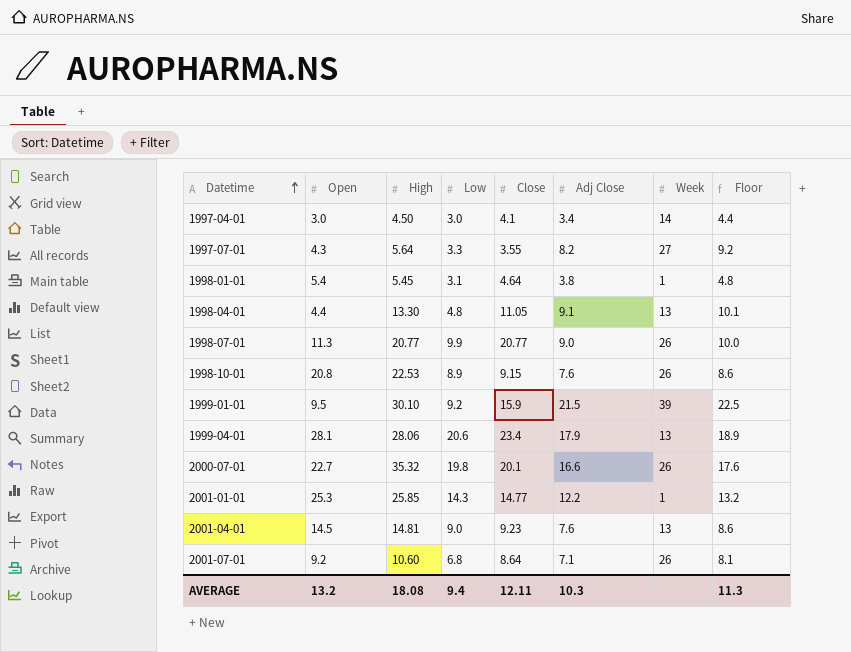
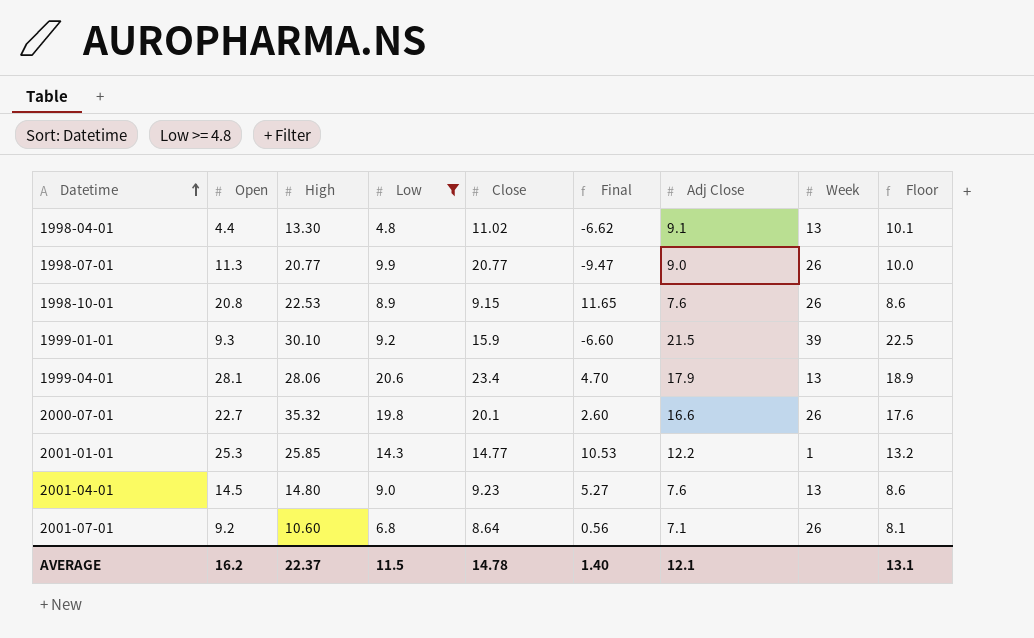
filter: none -> Low >= 4.8
column Final | formula: none -> [Open] - [Close]
1998-04-01 | Close: 11.05 -> 11.02
1999-01-01 | Open: 9.5 -> 9.3
2001-04-01 | High: 14.81 -> 14.80
AVERAGE | Open: 13.2 -> 16.2
AVERAGE | High: 18.08 -> 22.37
AVERAGE | Low: 9.4 -> 11.5
AVERAGE | Close: 12.11 -> 14.78
AVERAGE | Adj Close: 10.3 -> 12.1
AVERAGE | Floor: 11.3 -> 13.1

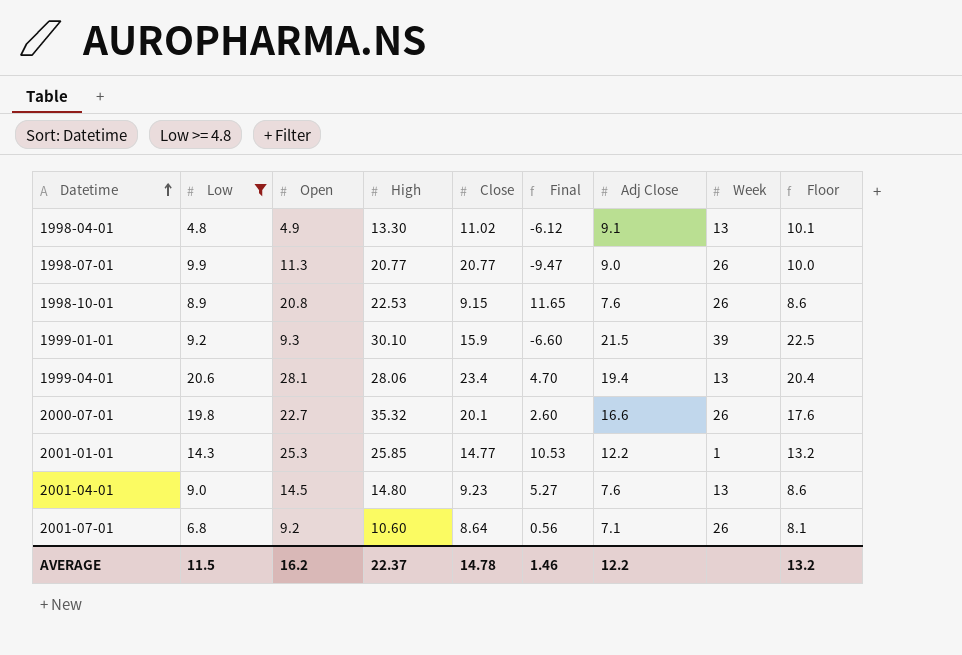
column Low | position: 4 -> 2
1998-04-01 | Open: 4.4 -> 4.9
1998-04-01 | Final: -6.62 -> -6.12
1999-04-01 | Adj Close: 17.9 -> 19.4
1999-04-01 | Floor: 18.9 -> 20.4
AVERAGE | Final: 1.40 -> 1.46
AVERAGE | Adj Close: 12.1 -> 12.2
AVERAGE | Floor: 13.1 -> 13.2

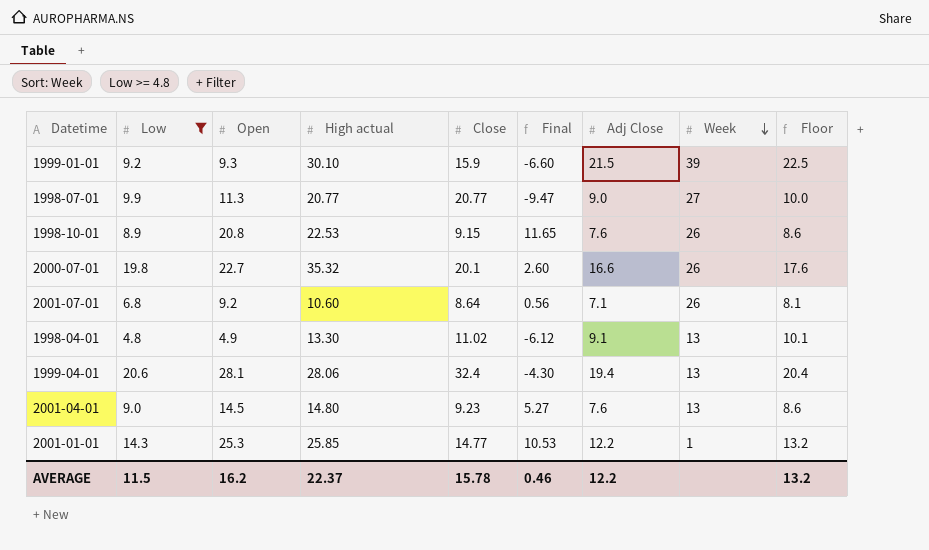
row order: Datetime ascending -> Week descending
column name: High -> High actual
1998-07-01 | Week: 26 -> 27
1999-04-01 | Close: 23.4 -> 32.4
1999-04-01 | Final: 4.70 -> -4.30
AVERAGE | Close: 14.78 -> 15.78
AVERAGE | Final: 1.46 -> 0.46

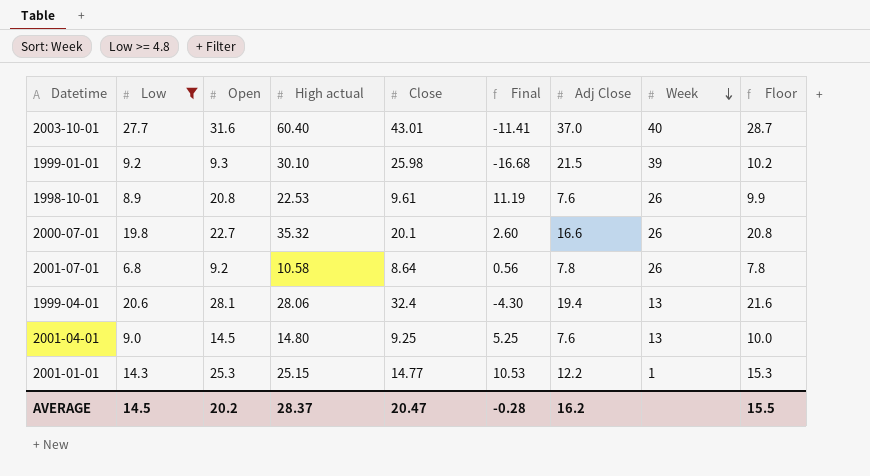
column Floor | formula: [Adj Close] + 1 -> [Low] + 1
row 1998-07-01: 9.9 | 11.3 | 20.77 | 20.77 | -9.47 | 9.0 | 27 | 10.0 -> none
row 1998-04-01: 4.8 | 4.9 | 13.30 | 11.02 | -6.12 | 9.1 | 13 | 10.1 -> none
row 2003-10-01: none -> 27.7 | 31.6 | 60.40 | 43.01 | -11.41 | 37.0 | 40 | 28.7
1999-01-01 | Close: 15.9 -> 25.98
1999-01-01 | Final: -6.60 -> -16.68
1998-10-01 | Close: 9.15 -> 9.61
1998-10-01 | Final: 11.65 -> 11.19
2001-07-01 | High actual: 10.60 -> 10.58
2001-07-01 | Adj Close: 7.1 -> 7.8
2001-04-01 | Close: 9.23 -> 9.25
2001-04-01 | Final: 5.27 -> 5.25
2001-01-01 | High actual: 25.85 -> 25.15
AVERAGE | Low: 11.5 -> 14.5
AVERAGE | Open: 16.2 -> 20.2
AVERAGE | High actual: 22.37 -> 28.37
AVERAGE | Close: 15.78 -> 20.47
AVERAGE | Final: 0.46 -> -0.28
AVERAGE | Adj Close: 12.2 -> 16.2
AVERAGE | Floor: 13.2 -> 15.5

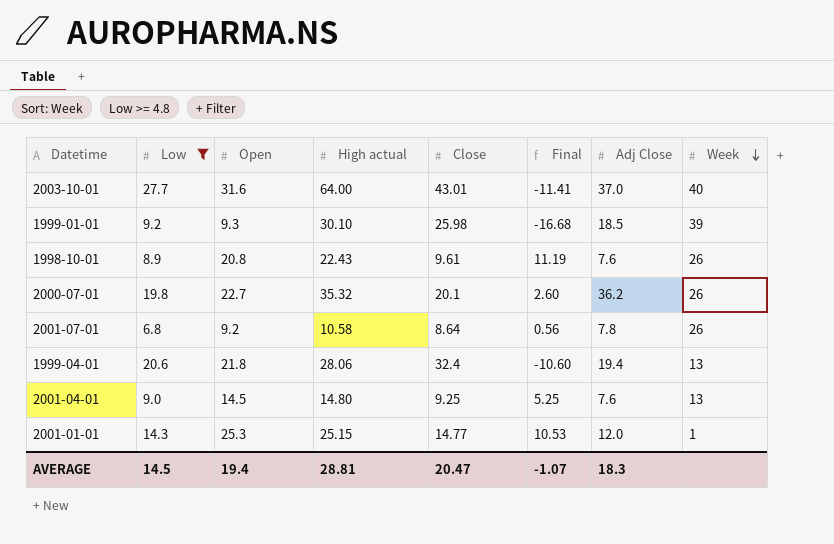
column Floor | formula: [Low] + 1 -> none
2003-10-01 | High actual: 60.40 -> 64.00
1999-01-01 | Adj Close: 21.5 -> 18.5
1998-10-01 | High actual: 22.53 -> 22.43
2000-07-01 | Adj Close: 16.6 -> 36.2
1999-04-01 | Open: 28.1 -> 21.8
1999-04-01 | Final: -4.30 -> -10.60
2001-01-01 | Adj Close: 12.2 -> 12.0
AVERAGE | Open: 20.2 -> 19.4
AVERAGE | High actual: 28.37 -> 28.81
AVERAGE | Final: -0.28 -> -1.07
AVERAGE | Adj Close: 16.2 -> 18.3

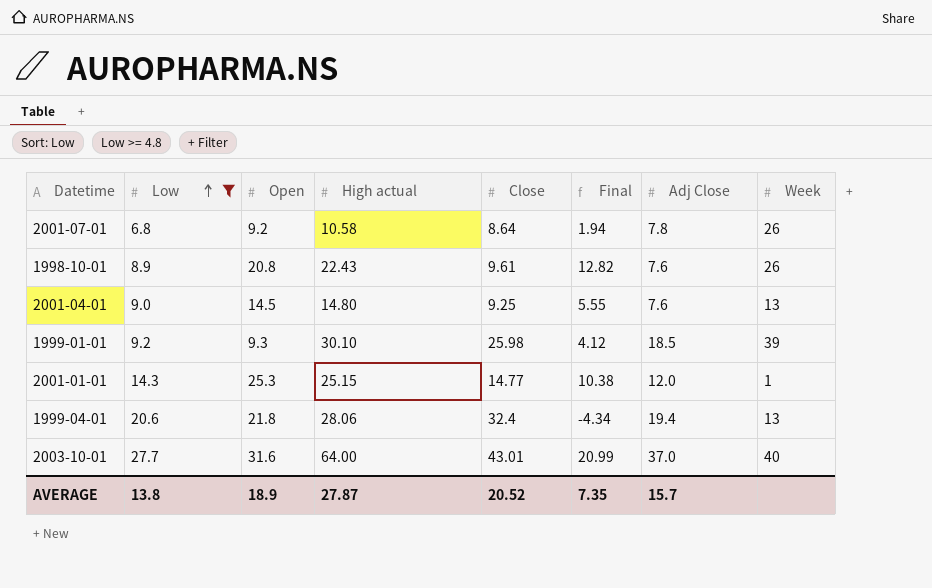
row order: Week descending -> Low ascending
column Final | formula: [Open] - [Close] -> [High actual] - [Close]
row 2000-07-01: 19.8 | 22.7 | 35.32 | 20.1 | 2.60 | 36.2 | 26 -> none
AVERAGE | Low: 14.5 -> 13.8
AVERAGE | Open: 19.4 -> 18.9
AVERAGE | High actual: 28.81 -> 27.87
AVERAGE | Close: 20.47 -> 20.52
AVERAGE | Final: -1.07 -> 7.35
AVERAGE | Adj Close: 18.3 -> 15.7

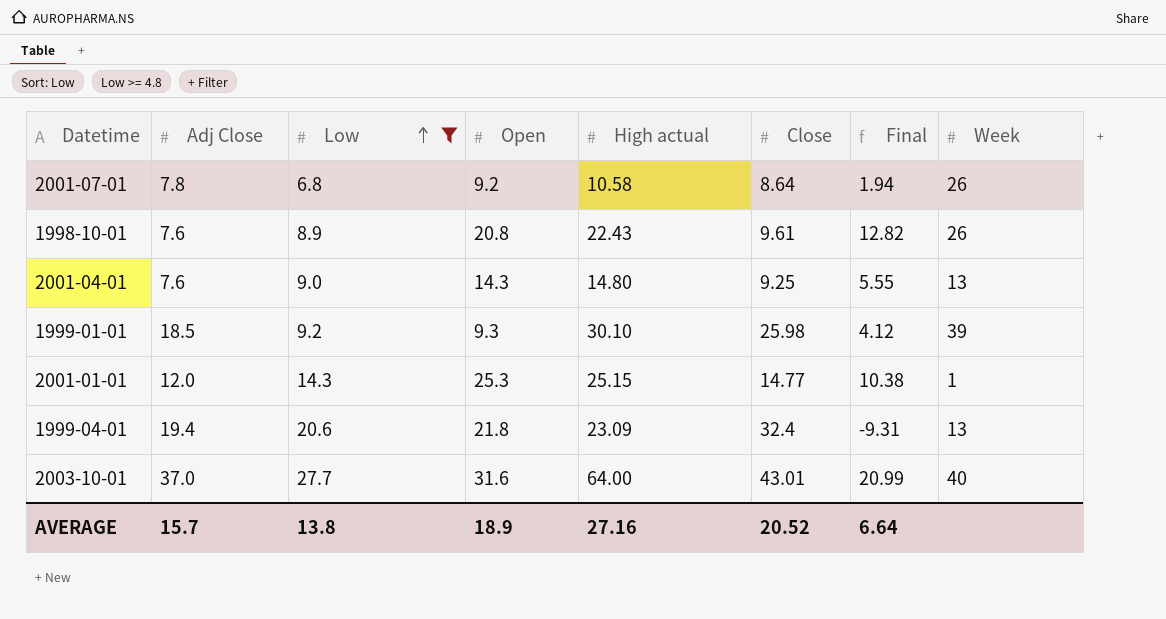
column Adj Close | position: 7 -> 2
2001-04-01 | Open: 14.5 -> 14.3
1999-04-01 | High actual: 28.06 -> 23.09
1999-04-01 | Final: -4.34 -> -9.31
AVERAGE | High actual: 27.87 -> 27.16
AVERAGE | Final: 7.35 -> 6.64

